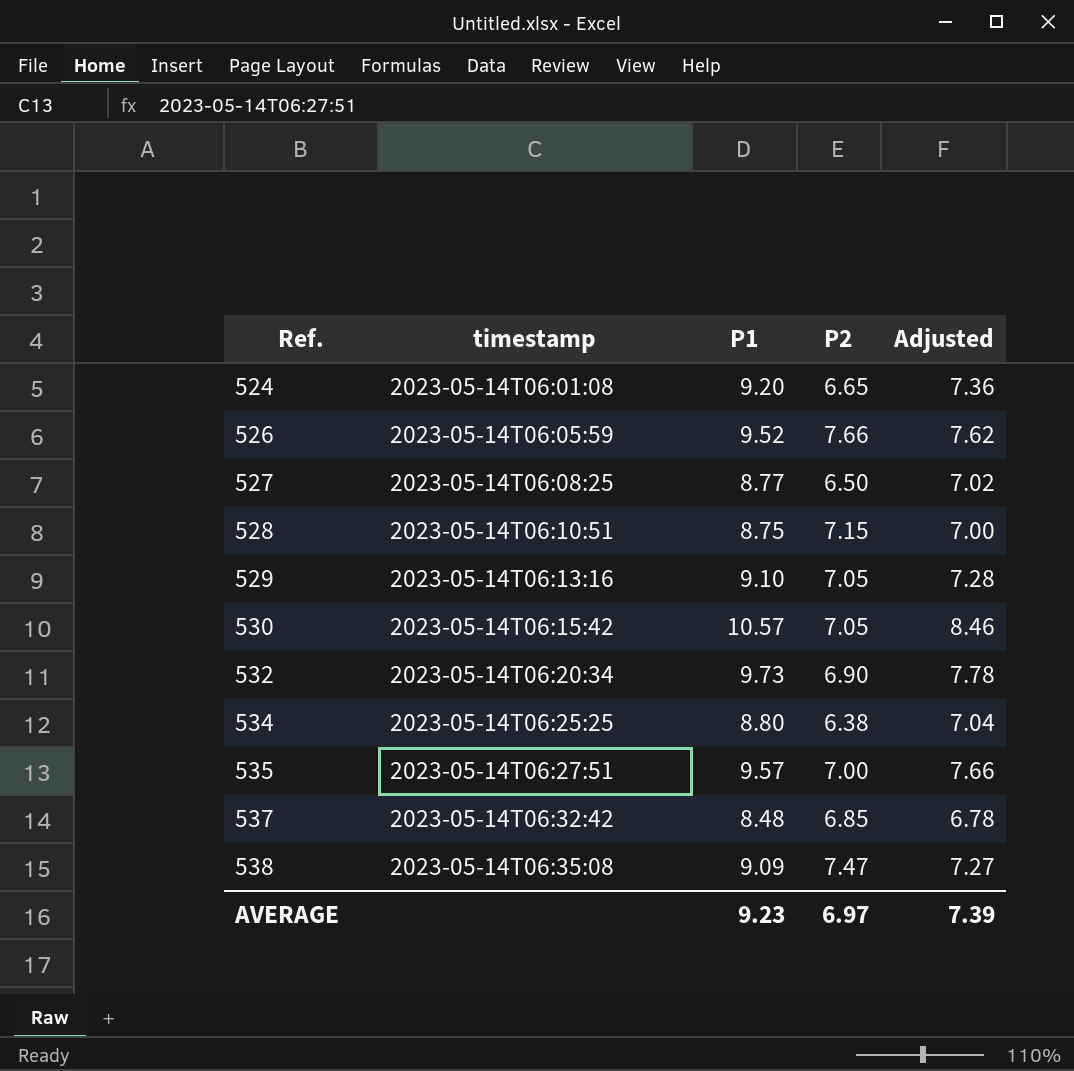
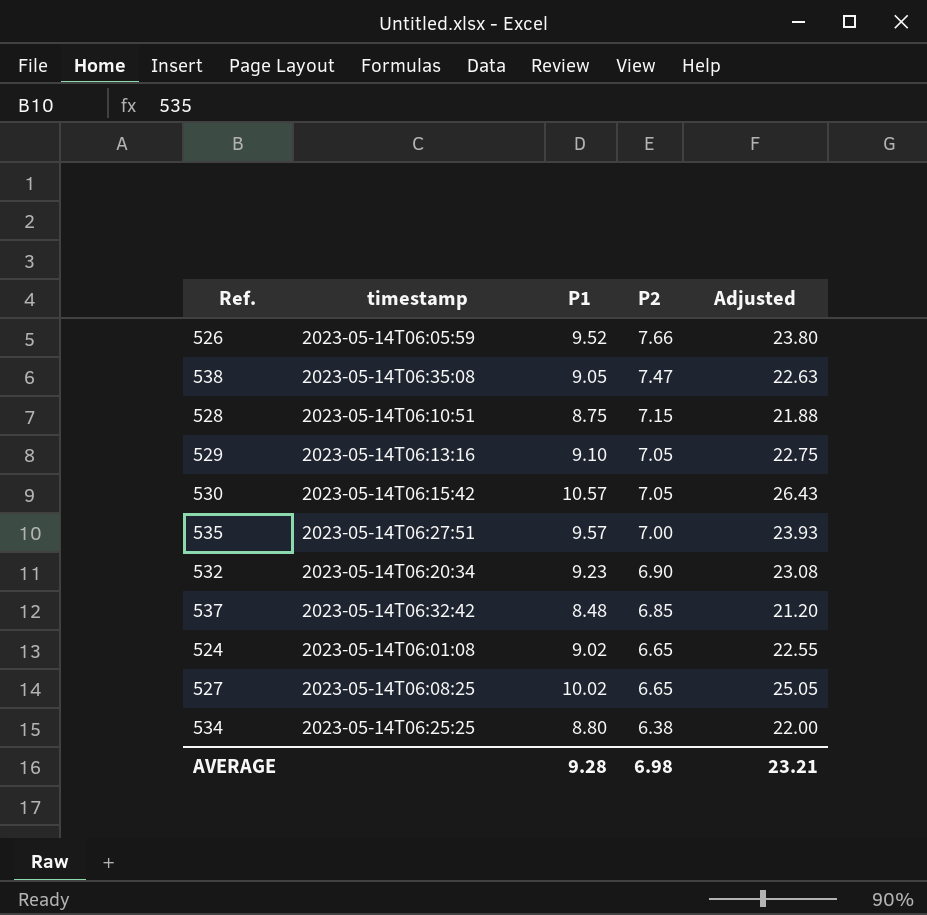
row order: Ref. ascending -> P2 descending
column Adjusted | formula: [P1] * 0.8 -> [P1] * 2.5
538 | P1: 9.09 -> 9.05
532 | P1: 9.73 -> 9.23
524 | P1: 9.20 -> 9.02
527 | P1: 8.77 -> 10.02
527 | P2: 6.50 -> 6.65
AVERAGE | P1: 9.23 -> 9.28
AVERAGE | P2: 6.97 -> 6.98
AVERAGE | Adjusted: 7.39 -> 23.21

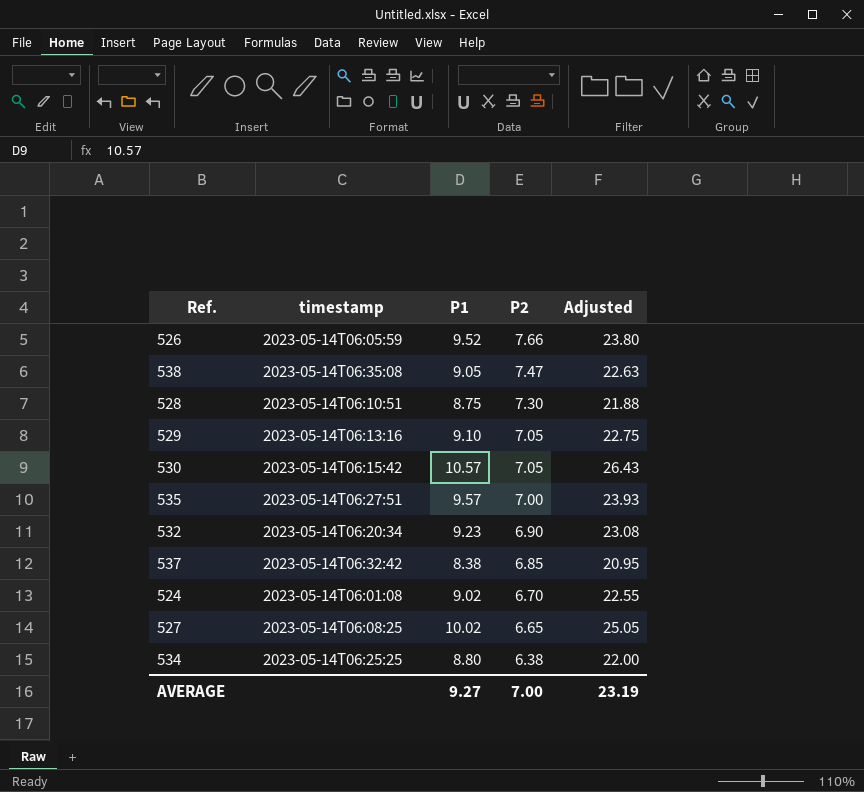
528 | P2: 7.15 -> 7.30
537 | P1: 8.48 -> 8.38
537 | Adjusted: 21.20 -> 20.95
524 | P2: 6.65 -> 6.70
AVERAGE | P1: 9.28 -> 9.27
AVERAGE | P2: 6.98 -> 7.00
AVERAGE | Adjusted: 23.21 -> 23.19

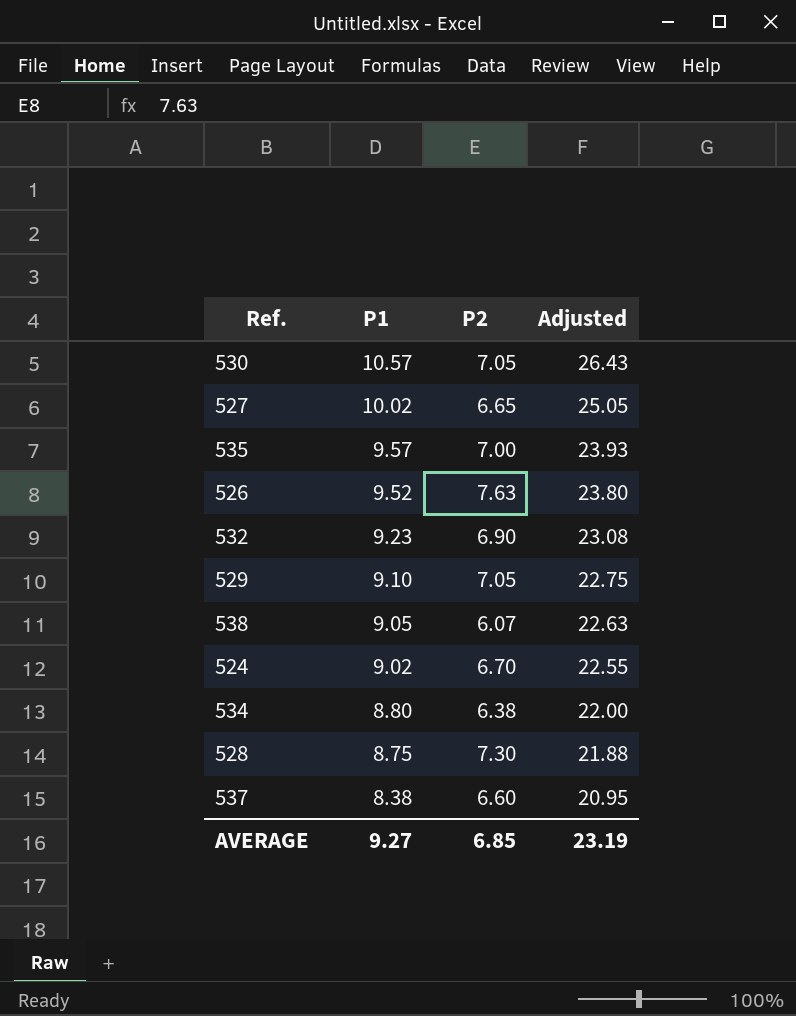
row order: P2 descending -> P1 descending
column timestamp | position: 2 -> none
526 | P2: 7.66 -> 7.63
538 | P2: 7.47 -> 6.07
537 | P2: 6.85 -> 6.60
AVERAGE | P2: 7.00 -> 6.85

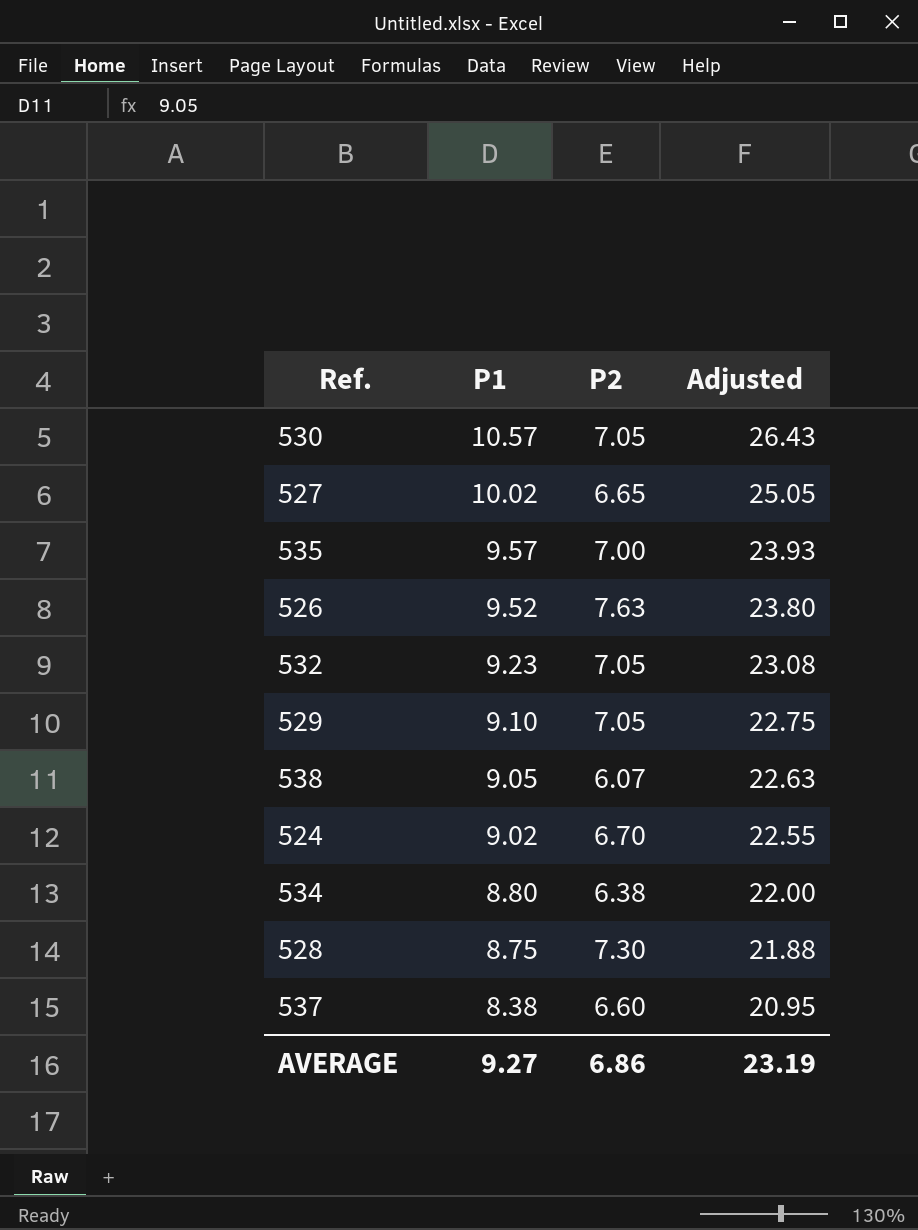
532 | P2: 6.90 -> 7.05
AVERAGE | P2: 6.85 -> 6.86

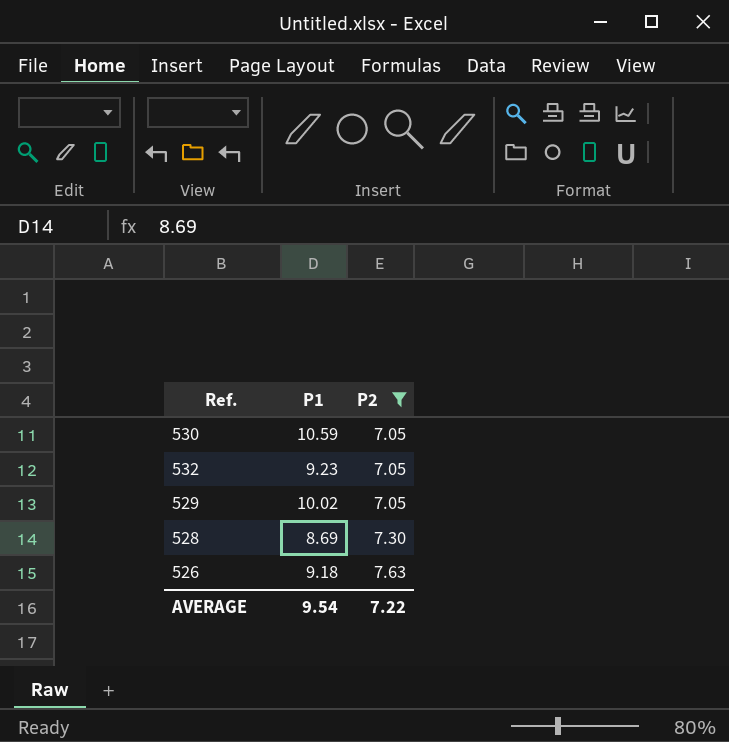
filter: none -> P2 >= 7.05
row order: P1 descending -> P2 ascending
column Adjusted | formula: [P1] * 2.5 -> none
530 | P1: 10.57 -> 10.59
529 | P1: 9.10 -> 10.02
528 | P1: 8.75 -> 8.69
526 | P1: 9.52 -> 9.18
AVERAGE | P1: 9.27 -> 9.54
AVERAGE | P2: 6.86 -> 7.22

